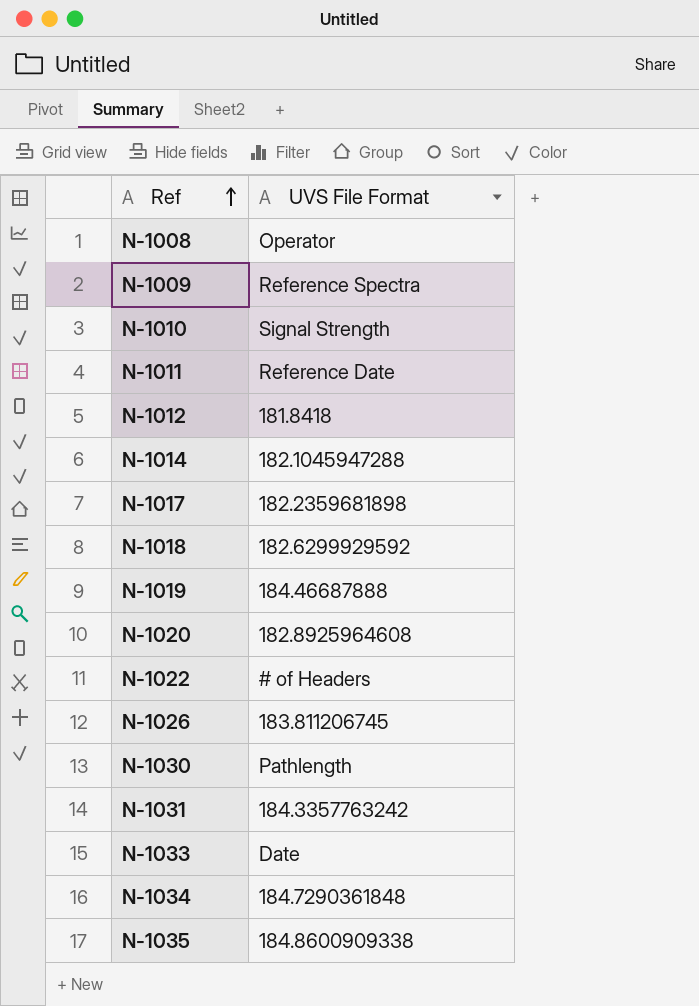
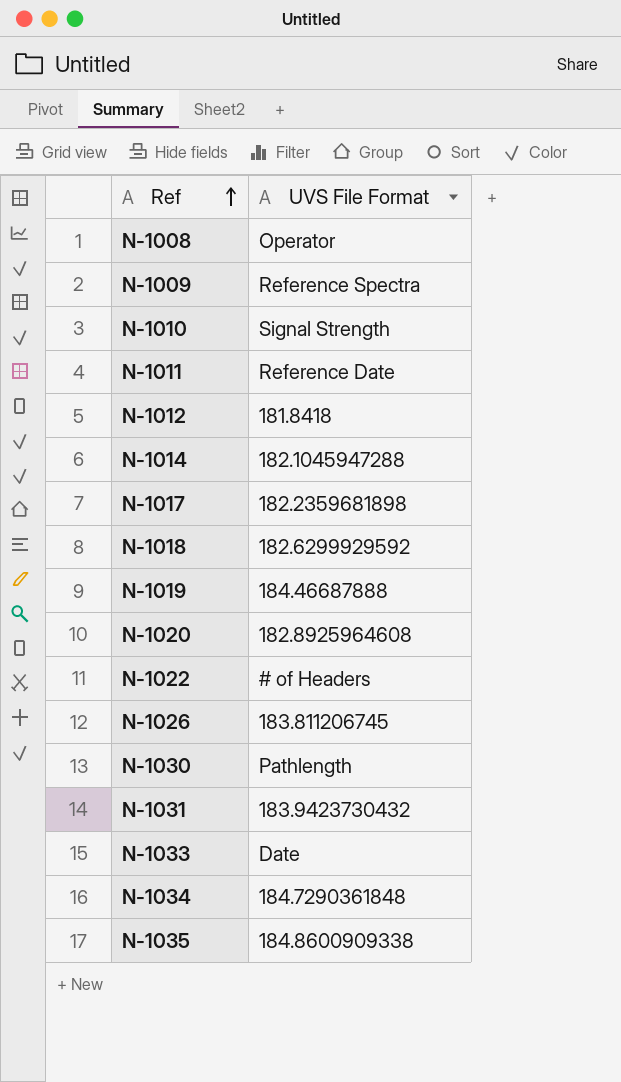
N-1031 | UVS File Format: 184.3357763242 -> 183.9423730432

